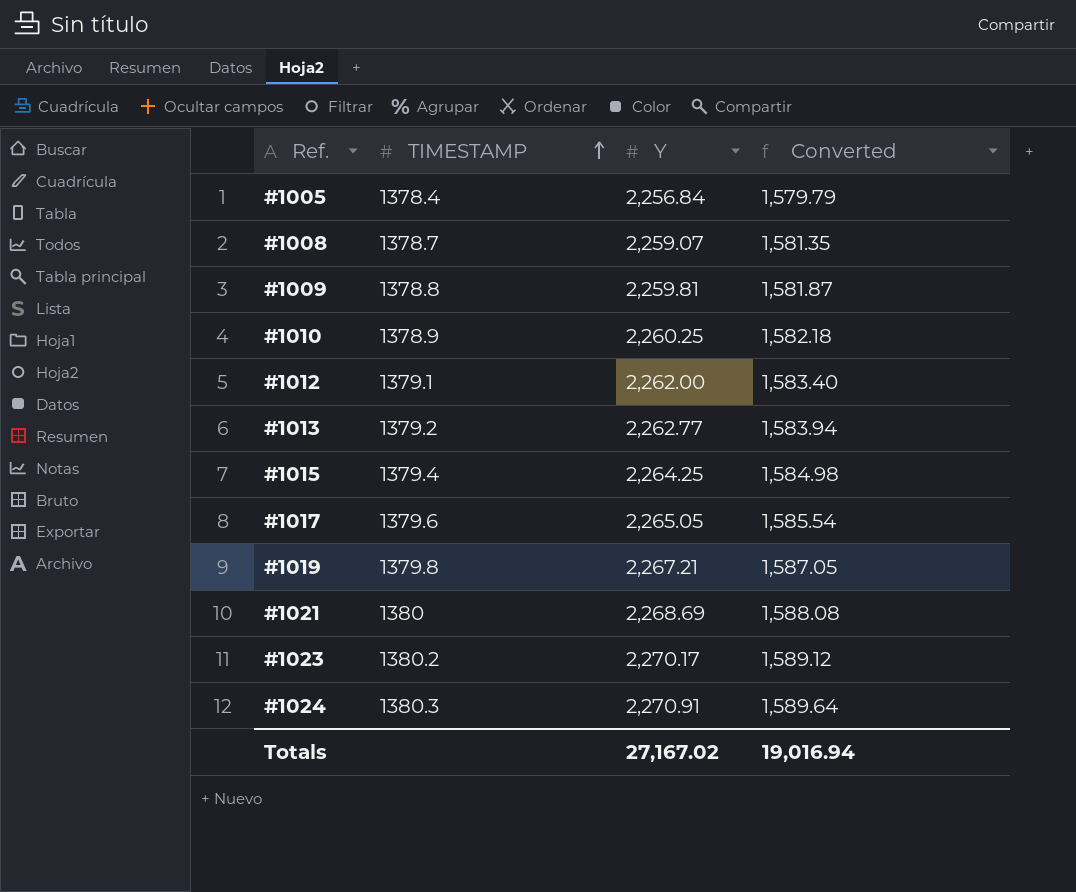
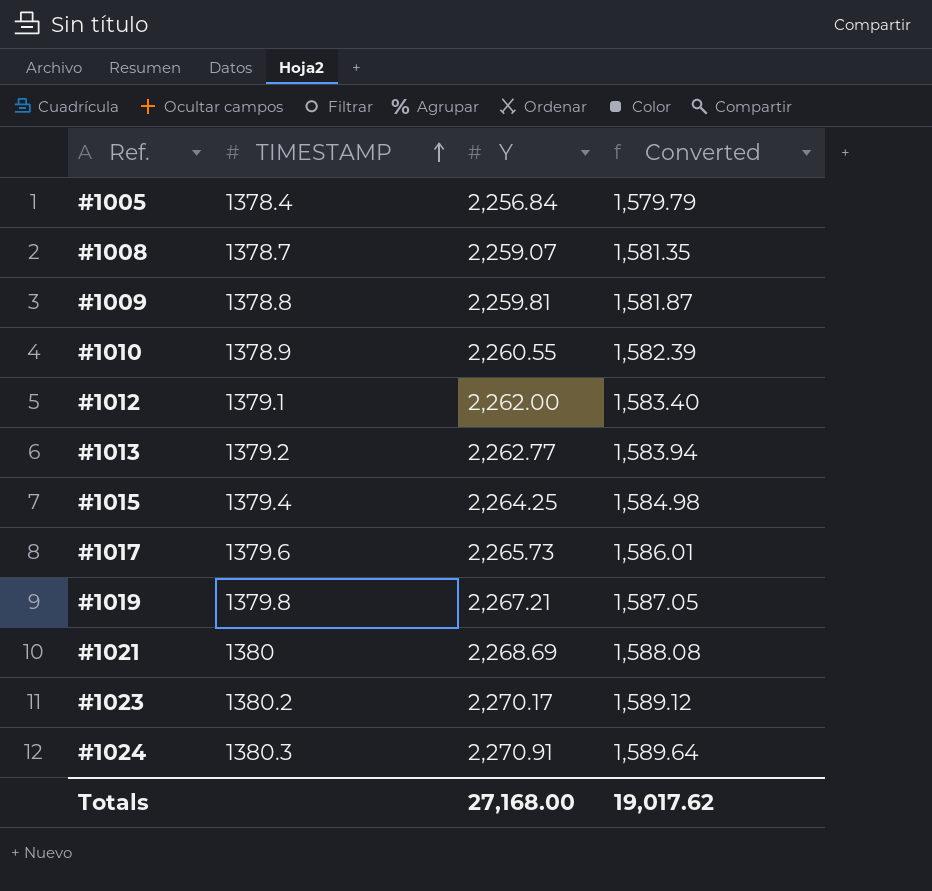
#1010 | Y: 2,260.25 -> 2,260.55
#1010 | Converted: 1,582.18 -> 1,582.39
#1017 | Y: 2,265.05 -> 2,265.73
#1017 | Converted: 1,585.54 -> 1,586.01
Totals | Y: 27,167.02 -> 27,168.00
Totals | Converted: 19,016.94 -> 19,017.62

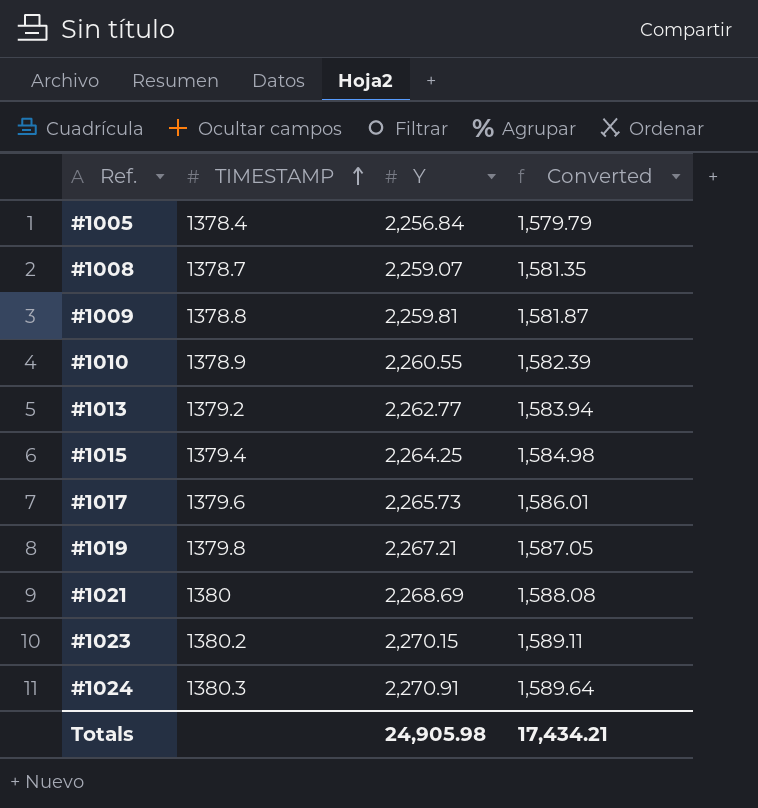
row #1012: 1379.1 | 2,262.00 | 1,583.40 -> none
#1023 | Y: 2,270.17 -> 2,270.15
#1023 | Converted: 1,589.12 -> 1,589.11
Totals | Y: 27,168.00 -> 24,905.98
Totals | Converted: 19,017.62 -> 17,434.21

